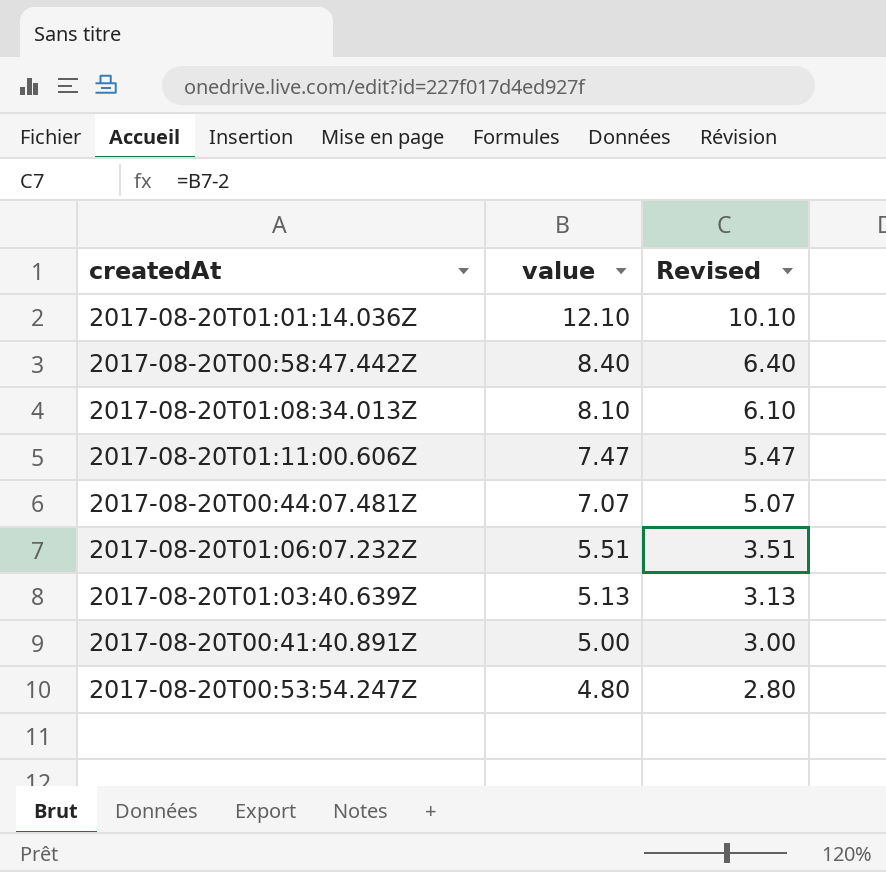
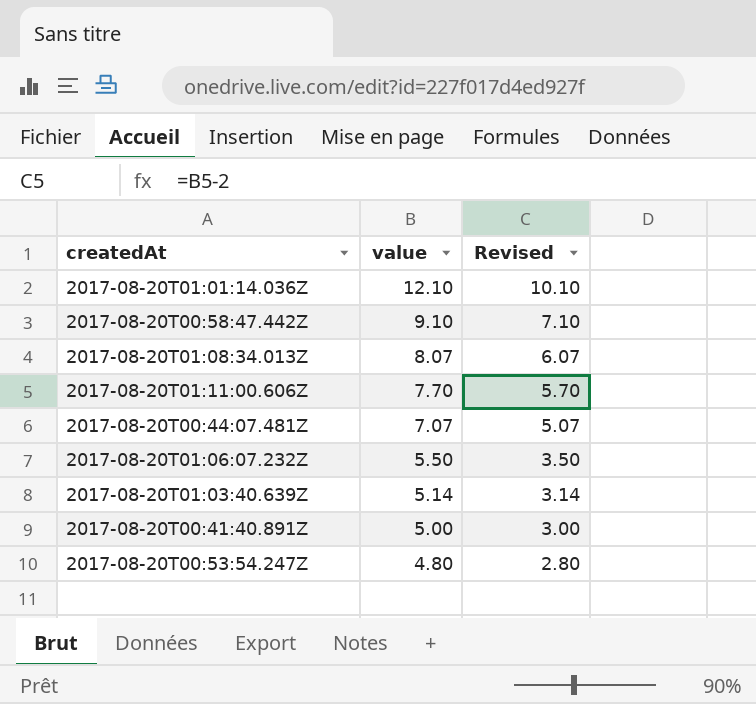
2017-08-20T00:58:47.442Z | value: 8.40 -> 9.10
2017-08-20T00:58:47.442Z | Revised: 6.40 -> 7.10
2017-08-20T01:08:34.013Z | value: 8.10 -> 8.07
2017-08-20T01:08:34.013Z | Revised: 6.10 -> 6.07
2017-08-20T01:11:00.606Z | value: 7.47 -> 7.70
2017-08-20T01:11:00.606Z | Revised: 5.47 -> 5.70
2017-08-20T01:06:07.232Z | value: 5.51 -> 5.50
2017-08-20T01:06:07.232Z | Revised: 3.51 -> 3.50
2017-08-20T01:03:40.639Z | value: 5.13 -> 5.14
2017-08-20T01:03:40.639Z | Revised: 3.13 -> 3.14

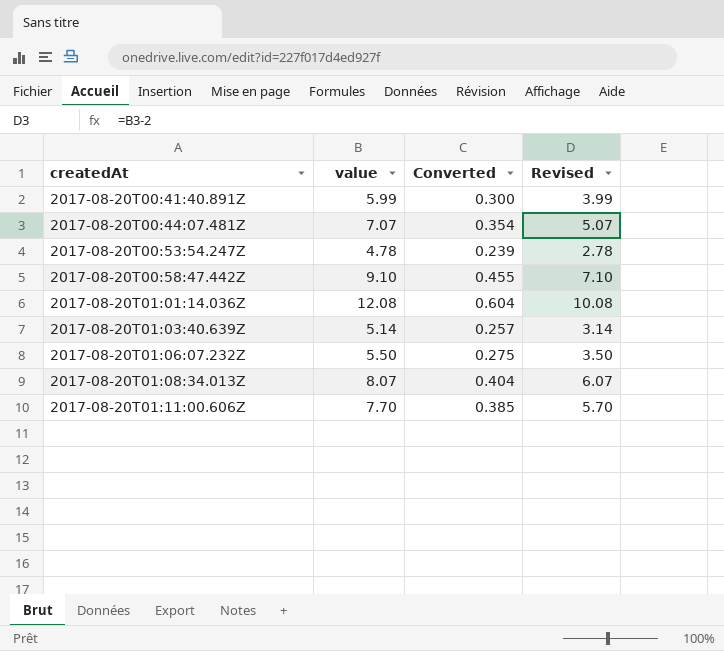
row order: value descending -> createdAt ascending
column Converted | formula: none -> [value] * 0.05
2017-08-20T00:41:40.891Z | value: 5.00 -> 5.99
2017-08-20T00:41:40.891Z | Revised: 3.00 -> 3.99
2017-08-20T00:53:54.247Z | value: 4.80 -> 4.78
2017-08-20T00:53:54.247Z | Revised: 2.80 -> 2.78
2017-08-20T01:01:14.036Z | value: 12.10 -> 12.08
2017-08-20T01:01:14.036Z | Revised: 10.10 -> 10.08

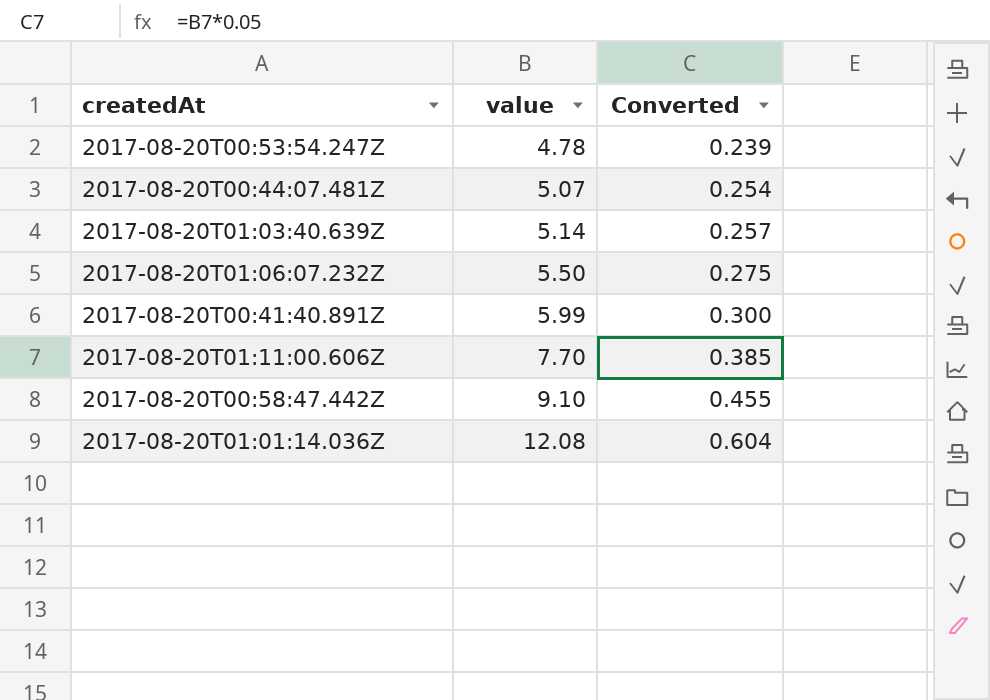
row order: createdAt ascending -> value ascending
column Revised | formula: [value] - 2 -> none
row 2017-08-20T01:08:34.013Z: 8.07 | 0.404 | 6.07 -> none
2017-08-20T00:44:07.481Z | value: 7.07 -> 5.07
2017-08-20T00:44:07.481Z | Converted: 0.354 -> 0.254

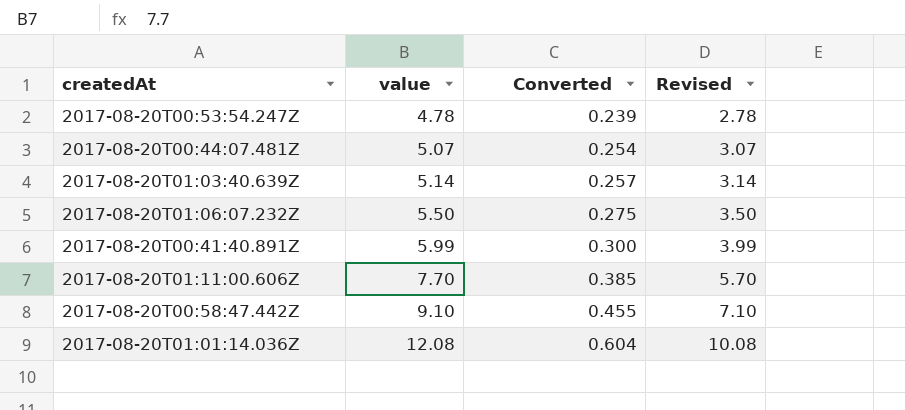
column Revised | formula: none -> [value] - 2

